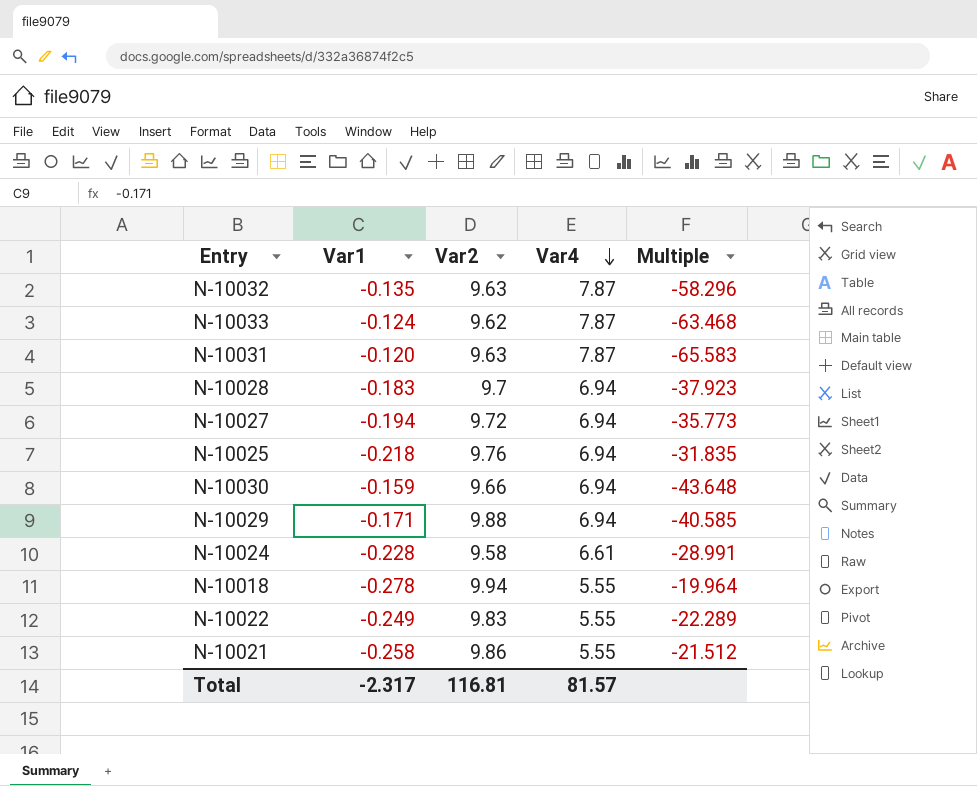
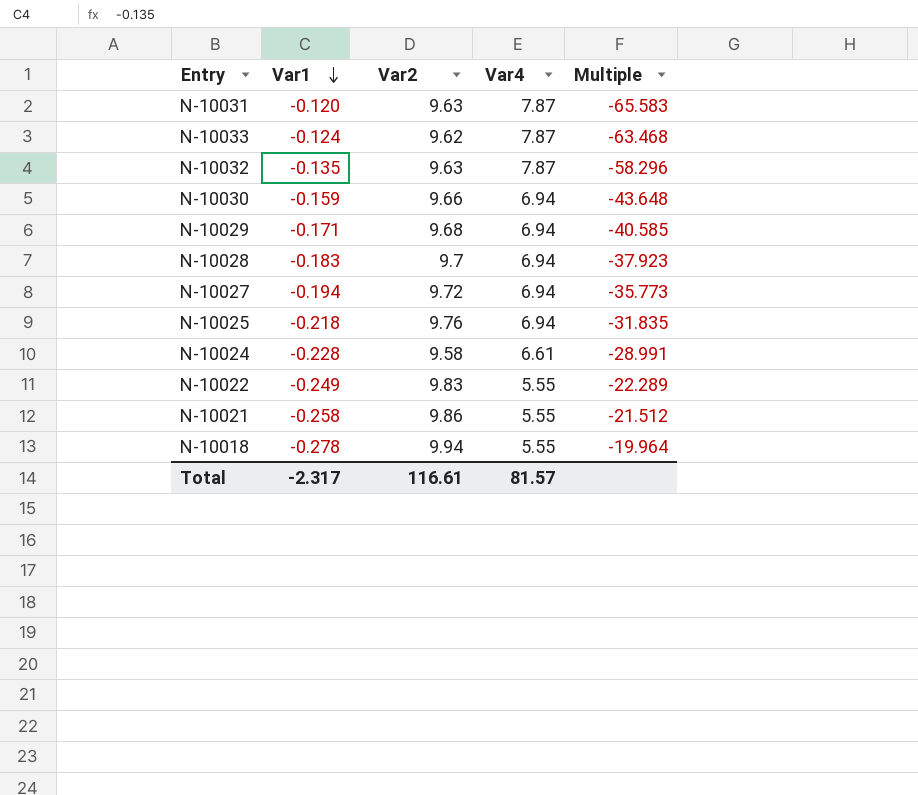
row order: Var4 descending -> Var1 descending
N-10029 | Var2: 9.88 -> 9.68
Total | Var2: 116.81 -> 116.61

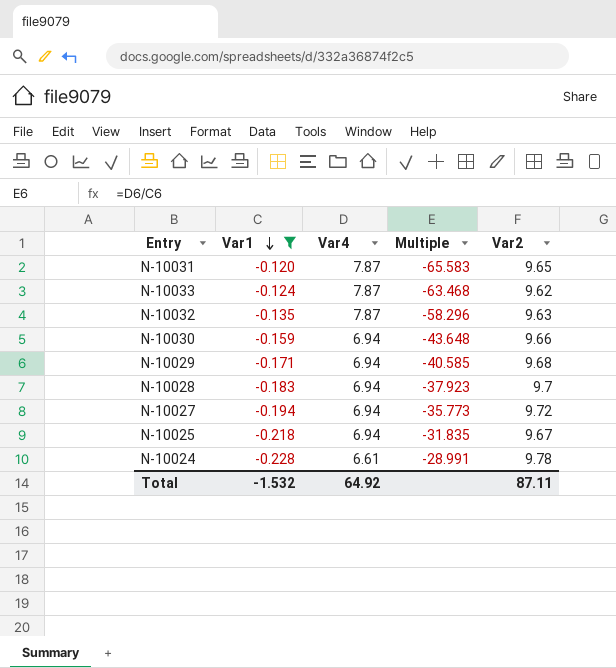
filter: none -> Var1 >= -0.228
column Var2 | position: 3 -> 5
N-10031 | Var2: 9.63 -> 9.65
N-10025 | Var2: 9.76 -> 9.67
N-10024 | Var2: 9.58 -> 9.78
Total | Var1: -2.317 -> -1.532
Total | Var4: 81.57 -> 64.92
Total | Var2: 116.61 -> 87.11

